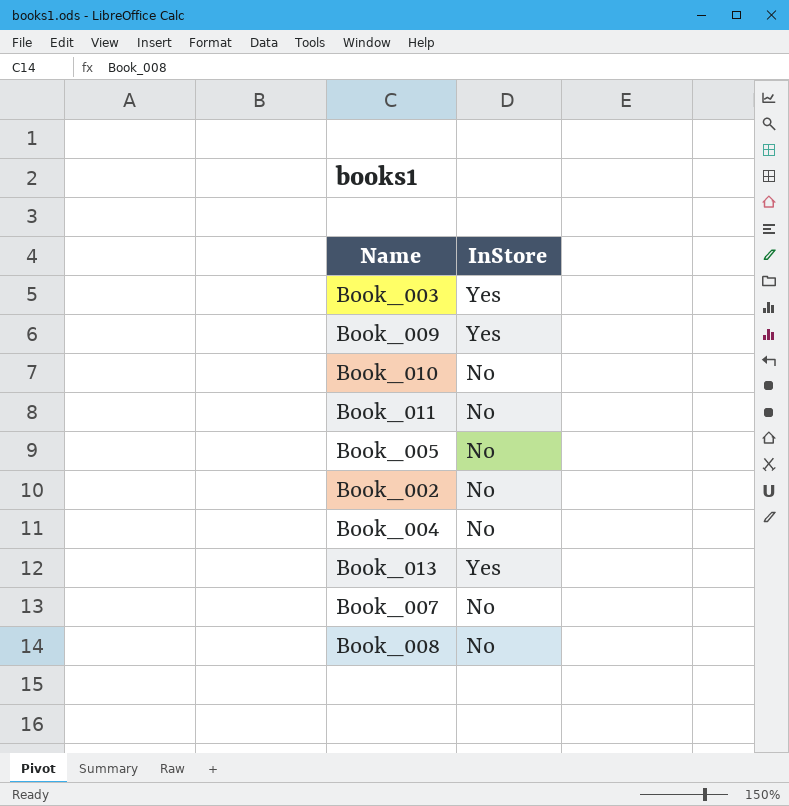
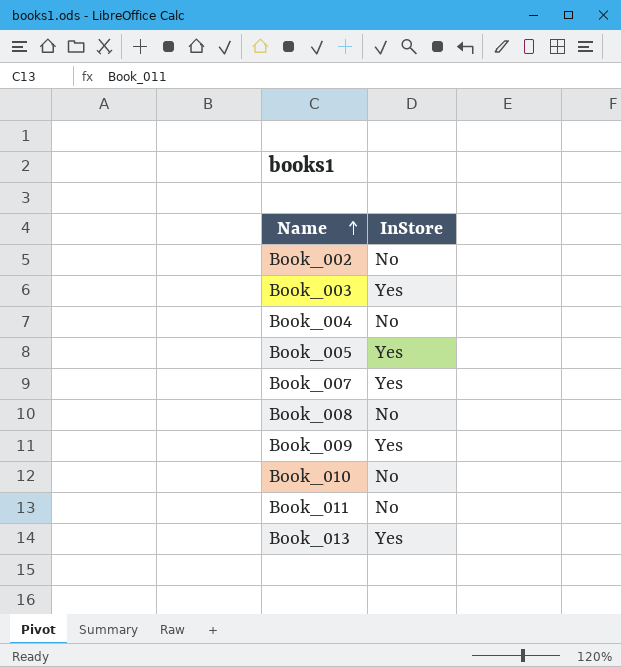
row order: none -> Name ascending
Book_005 | InStore: No -> Yes
Book_007 | InStore: No -> Yes

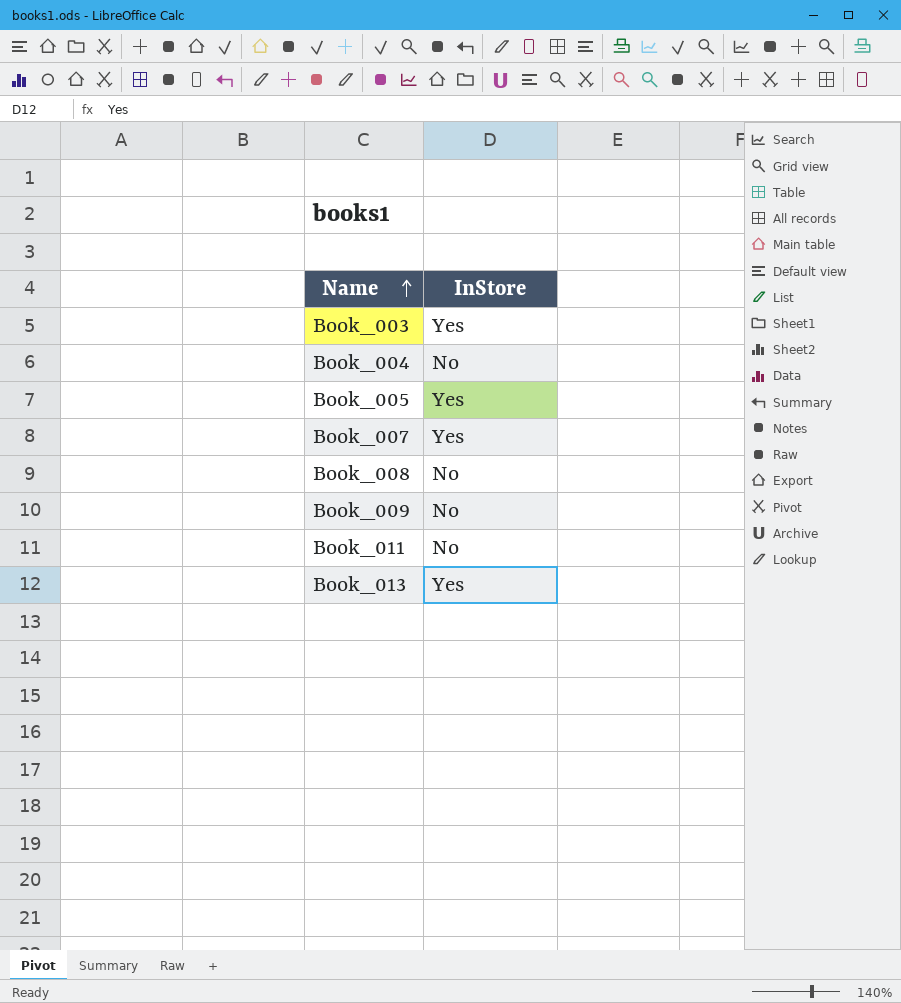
row Book_002: No -> none
row Book_010: No -> none
Book_009 | InStore: Yes -> No

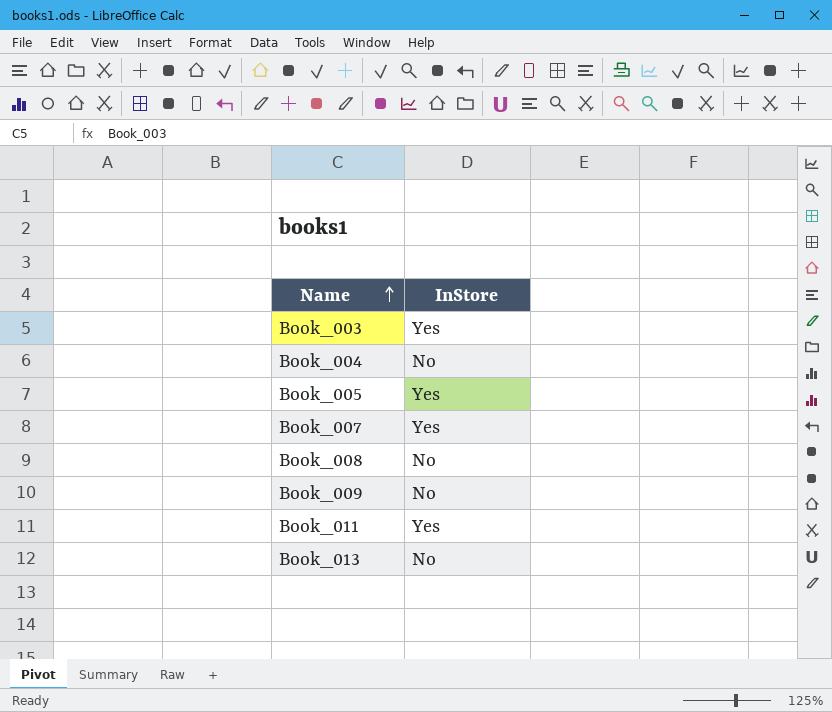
Book_011 | InStore: No -> Yes
Book_013 | InStore: Yes -> No

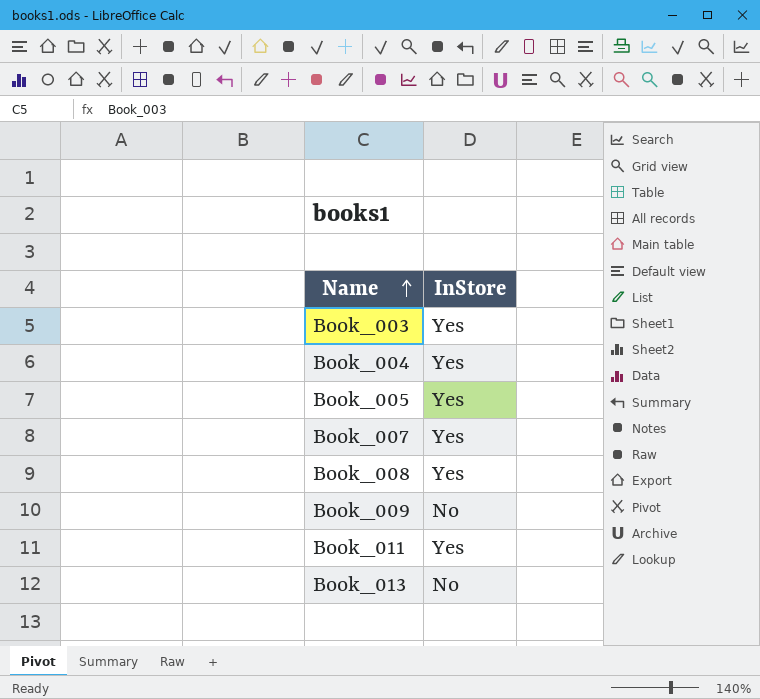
Book_004 | InStore: No -> Yes
Book_008 | InStore: No -> Yes

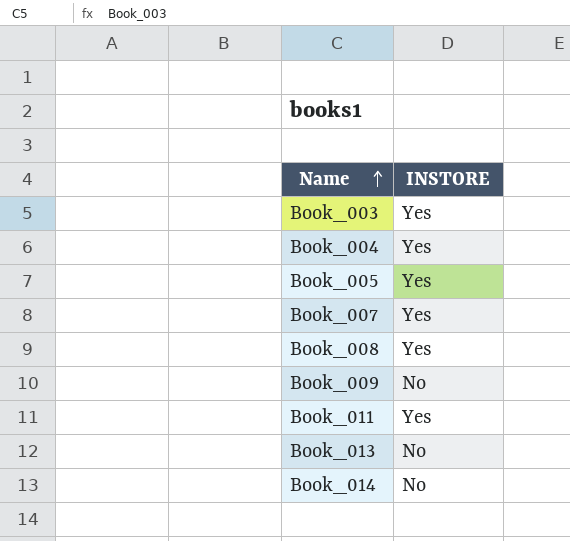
column name: InStore -> INSTORE
row Book_014: none -> No

